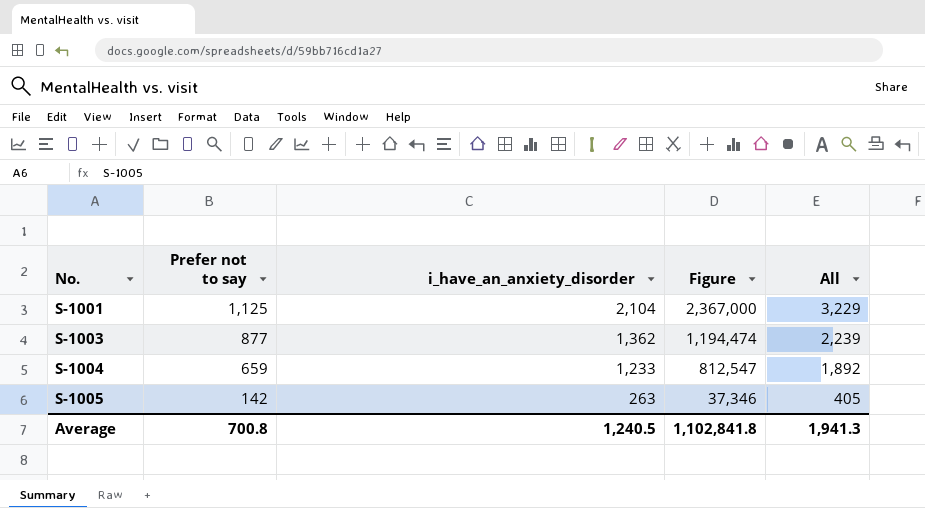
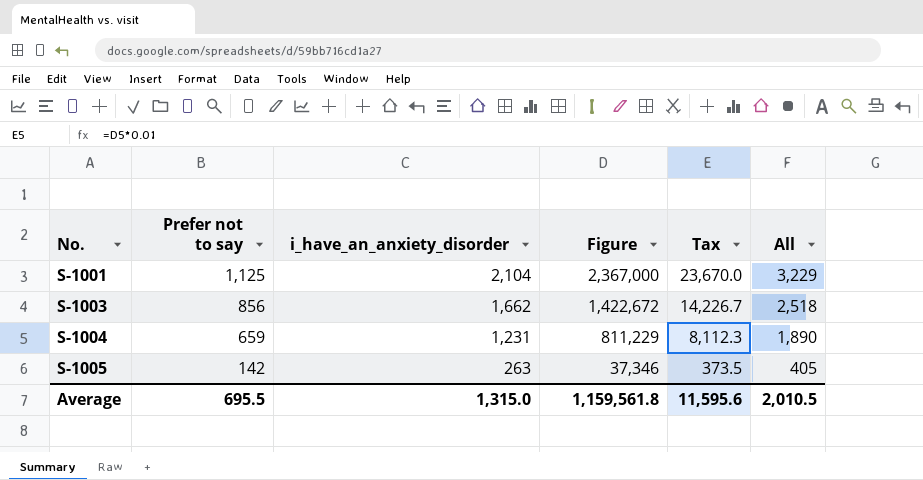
column Tax | formula: none -> [Figure] * 0.01
S-1003 | Prefer not to say: 877 -> 856
S-1003 | i_have_an_anxiety_disorder: 1,362 -> 1,662
S-1003 | Figure: 1,194,474 -> 1,422,672
S-1003 | All: 2,239 -> 2,518
S-1004 | i_have_an_anxiety_disorder: 1,233 -> 1,231
S-1004 | Figure: 812,547 -> 811,229
S-1004 | All: 1,892 -> 1,890
Average | Prefer not to say: 700.8 -> 695.5
Average | i_have_an_anxiety_disorder: 1,240.5 -> 1,315.0
Average | Figure: 1,102,841.8 -> 1,159,561.8
Average | All: 1,941.3 -> 2,010.5

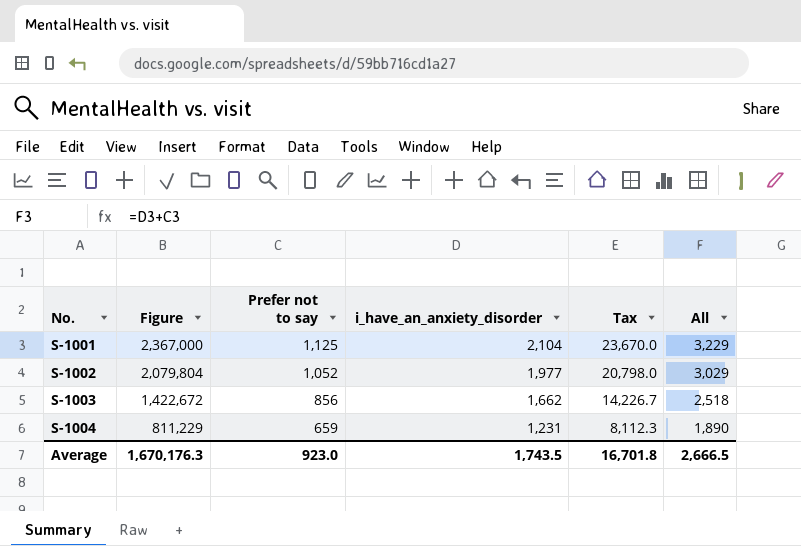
column Figure | position: 4 -> 2
row S-1005: 142 | 263 | 37,346 | 373.5 | 405 -> none
row S-1002: none -> 2,079,804 | 1,052 | 1,977 | 20,798.0 | 3,029
Average | Figure: 1,159,561.8 -> 1,670,176.3
Average | Prefer not to say: 695.5 -> 923.0
Average | i_have_an_anxiety_disorder: 1,315.0 -> 1,743.5
Average | Tax: 11,595.6 -> 16,701.8
Average | All: 2,010.5 -> 2,666.5

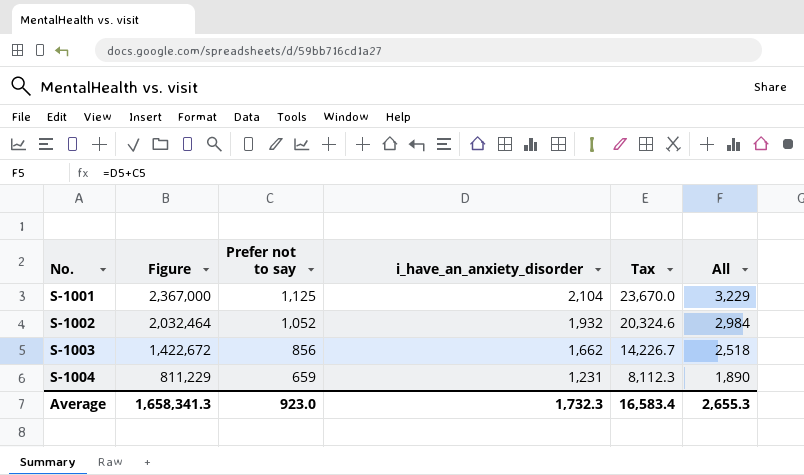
S-1002 | Figure: 2,079,804 -> 2,032,464
S-1002 | i_have_an_anxiety_disorder: 1,977 -> 1,932
S-1002 | Tax: 20,798.0 -> 20,324.6
S-1002 | All: 3,029 -> 2,984
Average | Figure: 1,670,176.3 -> 1,658,341.3
Average | i_have_an_anxiety_disorder: 1,743.5 -> 1,732.3
Average | Tax: 16,701.8 -> 16,583.4
Average | All: 2,666.5 -> 2,655.3

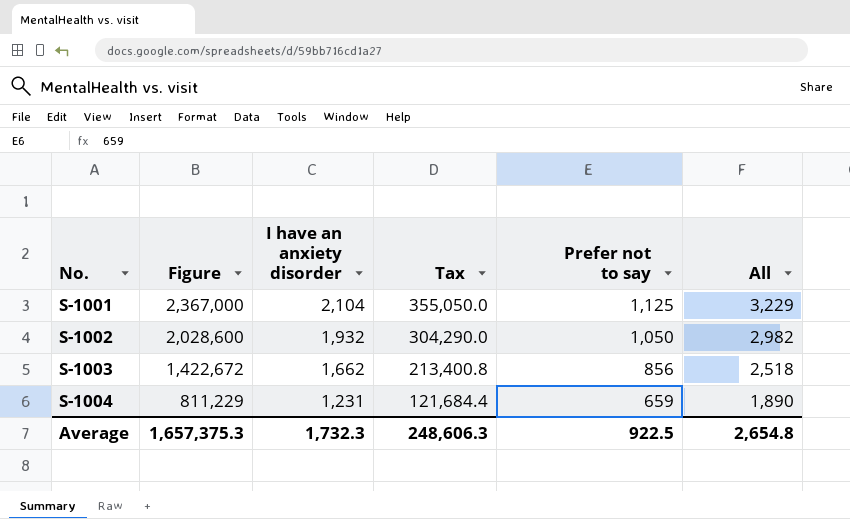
column name: i_have_an_anxiety_disorder -> I have an anxiety disorder
column Tax | formula: [Figure] * 0.01 -> [Figure] * 0.15
column Prefer not to say | position: 3 -> 5
S-1002 | Figure: 2,032,464 -> 2,028,600
S-1002 | Prefer not to say: 1,052 -> 1,050
S-1002 | All: 2,984 -> 2,982
Average | Figure: 1,658,341.3 -> 1,657,375.3
Average | Tax: 16,583.4 -> 248,606.3
Average | Prefer not to say: 923.0 -> 922.5
Average | All: 2,655.3 -> 2,654.8

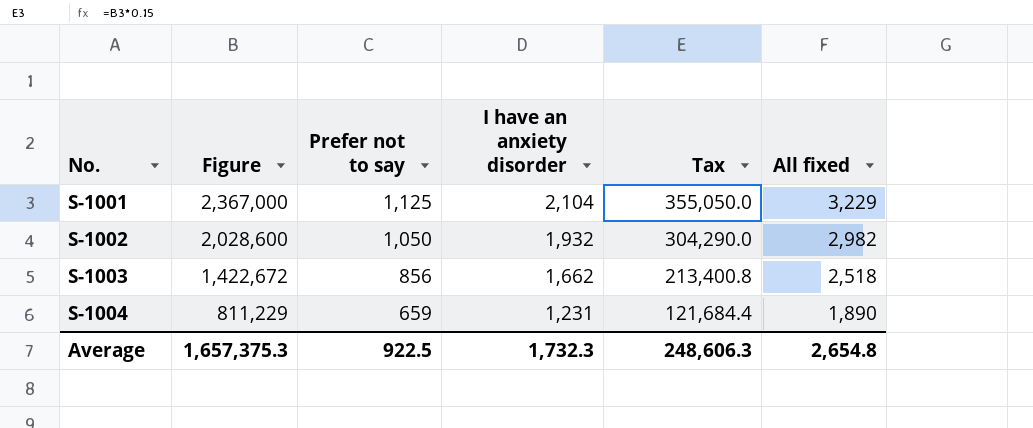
column Prefer not to say | position: 5 -> 3
column name: All -> All fixed

